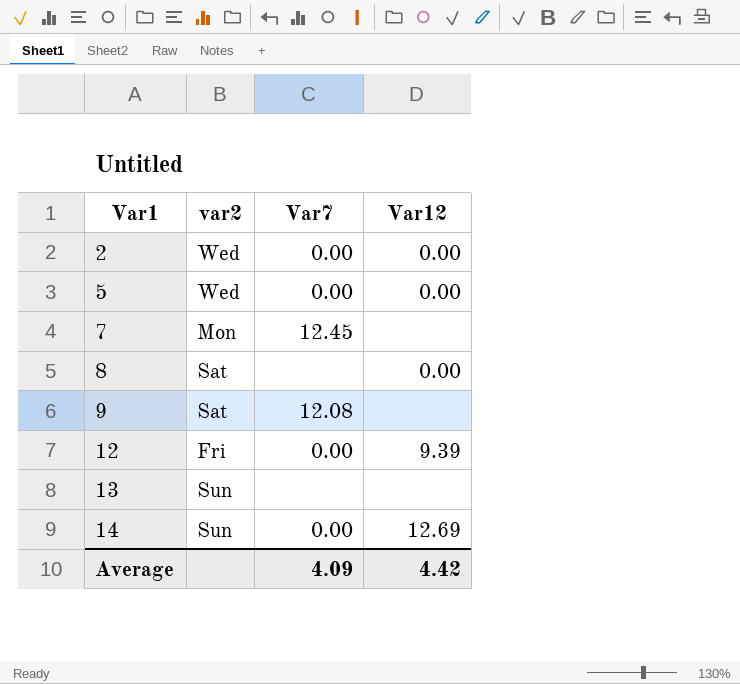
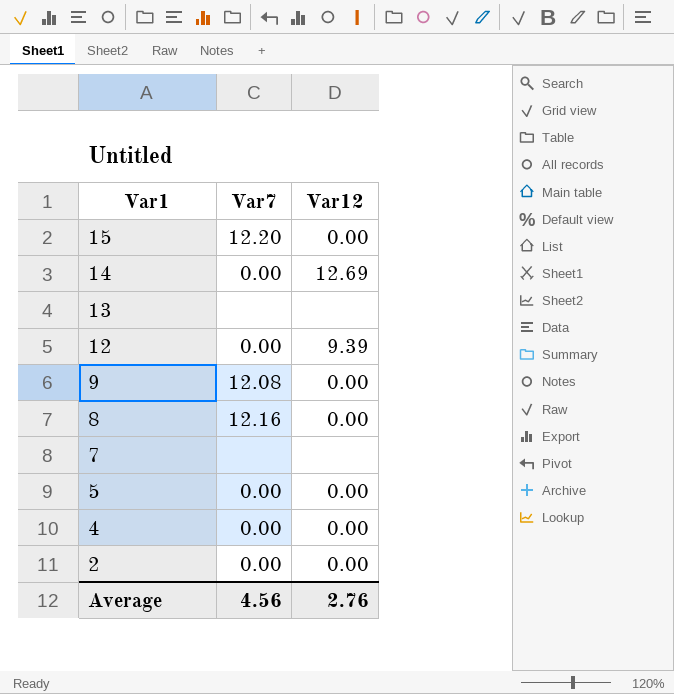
row order: Var1 ascending -> Var1 descending
column var2 | position: 2 -> none
row 15: none -> 12.20 | 0.00
9 | Var12: none -> 0.00
8 | Var7: none -> 12.16
7 | Var7: 12.45 -> none
row 4: none -> 0.00 | 0.00
Average | Var7: 4.09 -> 4.56
Average | Var12: 4.42 -> 2.76

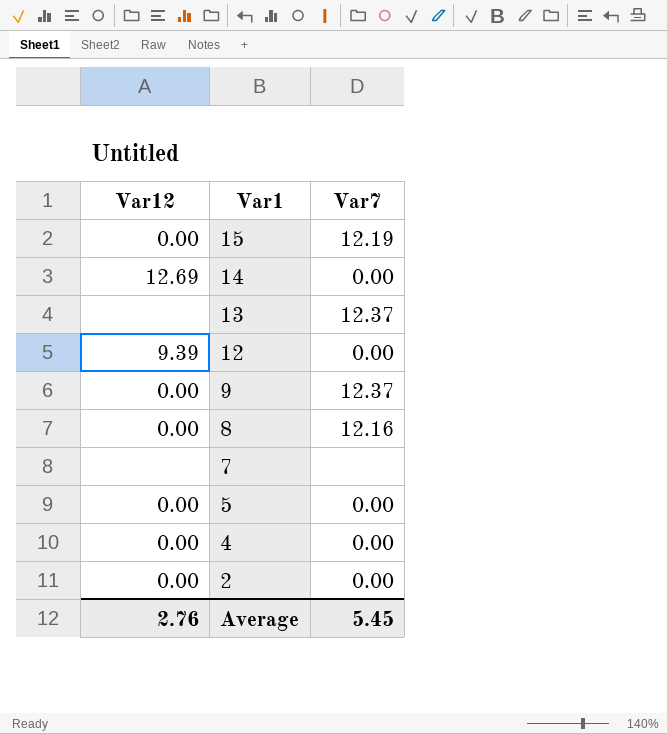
column Var12 | position: 3 -> 1
15 | Var7: 12.20 -> 12.19
13 | Var7: none -> 12.37
9 | Var7: 12.08 -> 12.37
Average | Var7: 4.56 -> 5.45

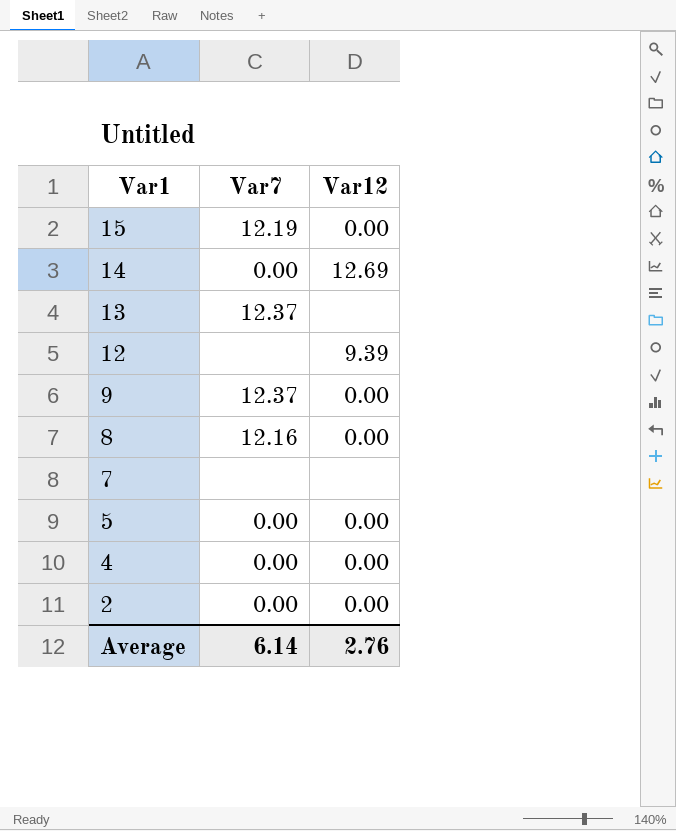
column Var12 | position: 1 -> 3
12 | Var7: 0.00 -> none
Average | Var7: 5.45 -> 6.14

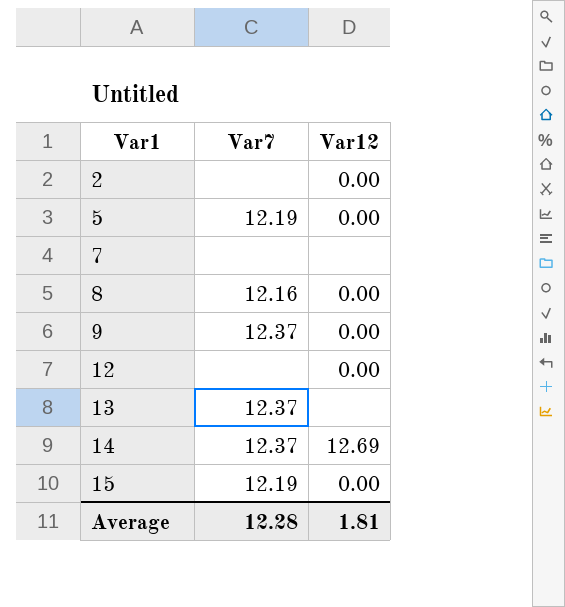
row order: Var1 descending -> Var1 ascending
row 4: 0.00 | 0.00 -> none
2 | Var7: 0.00 -> none
5 | Var7: 0.00 -> 12.19
12 | Var12: 9.39 -> 0.00
14 | Var7: 0.00 -> 12.37
Average | Var7: 6.14 -> 12.28
Average | Var12: 2.76 -> 1.81

